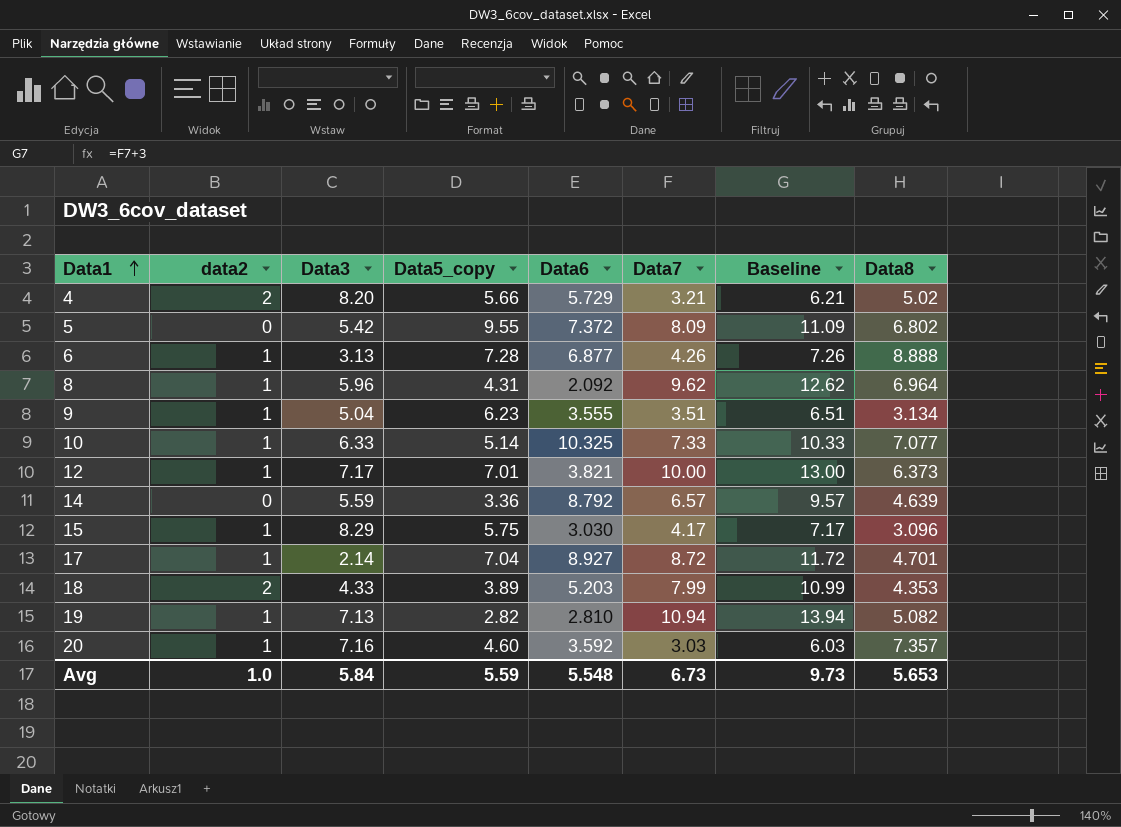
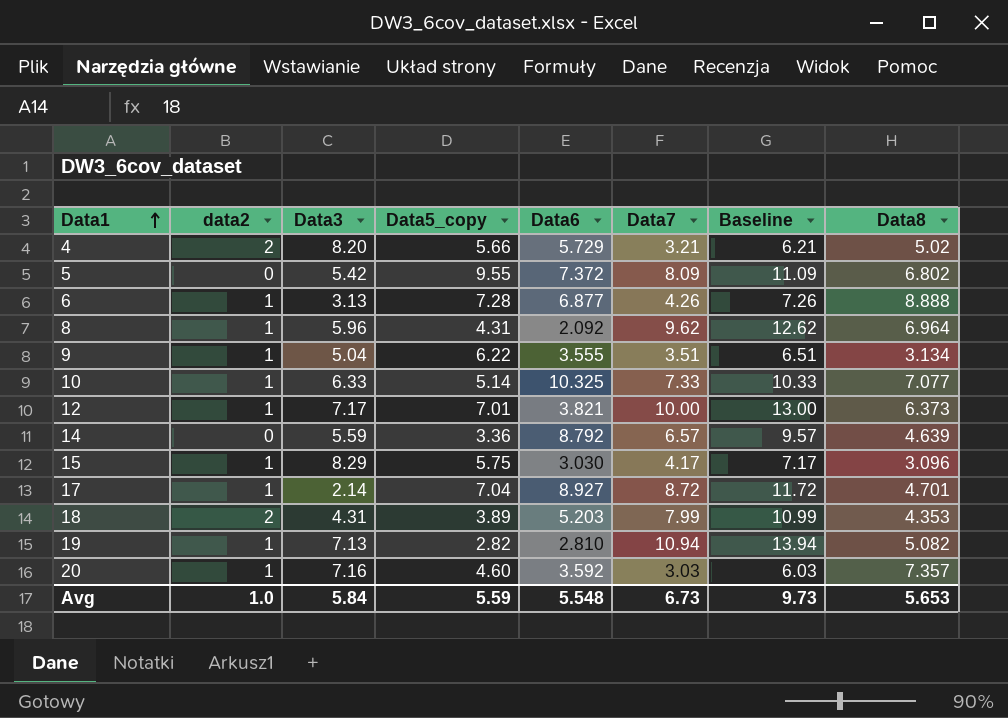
9 | Data5_copy: 6.23 -> 6.22
18 | Data3: 4.33 -> 4.31

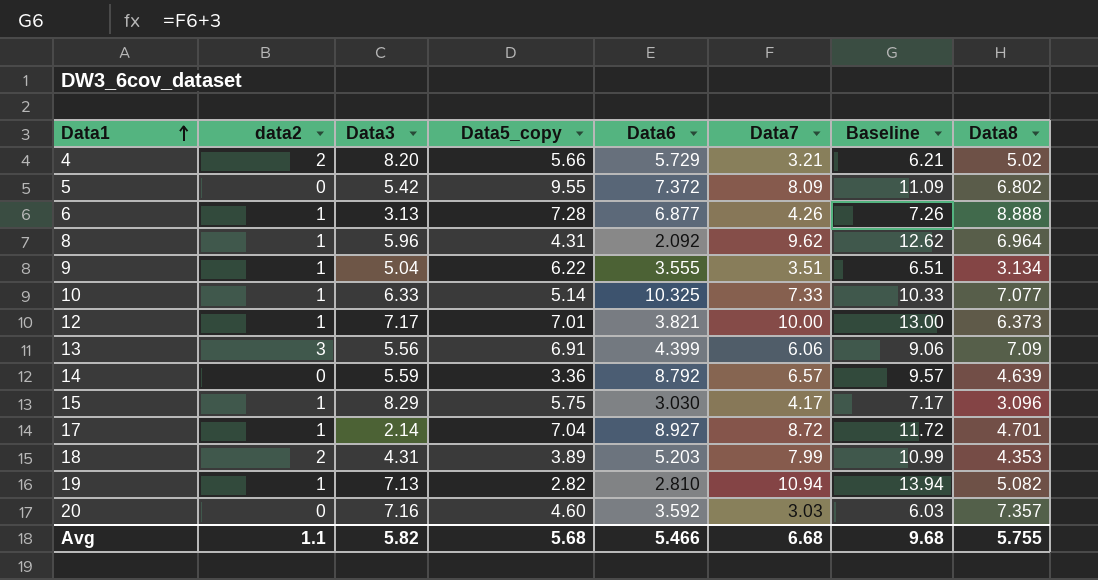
row 13: none -> 3 | 5.56 | 6.91 | 4.399 | 6.06 | 9.06 | 7.09
20 | data2: 1 -> 0
Avg | data2: 1.0 -> 1.1
Avg | Data3: 5.84 -> 5.82
Avg | Data5_copy: 5.59 -> 5.68
Avg | Data6: 5.548 -> 5.466
Avg | Data7: 6.73 -> 6.68
Avg | Baseline: 9.73 -> 9.68
Avg | Data8: 5.653 -> 5.755

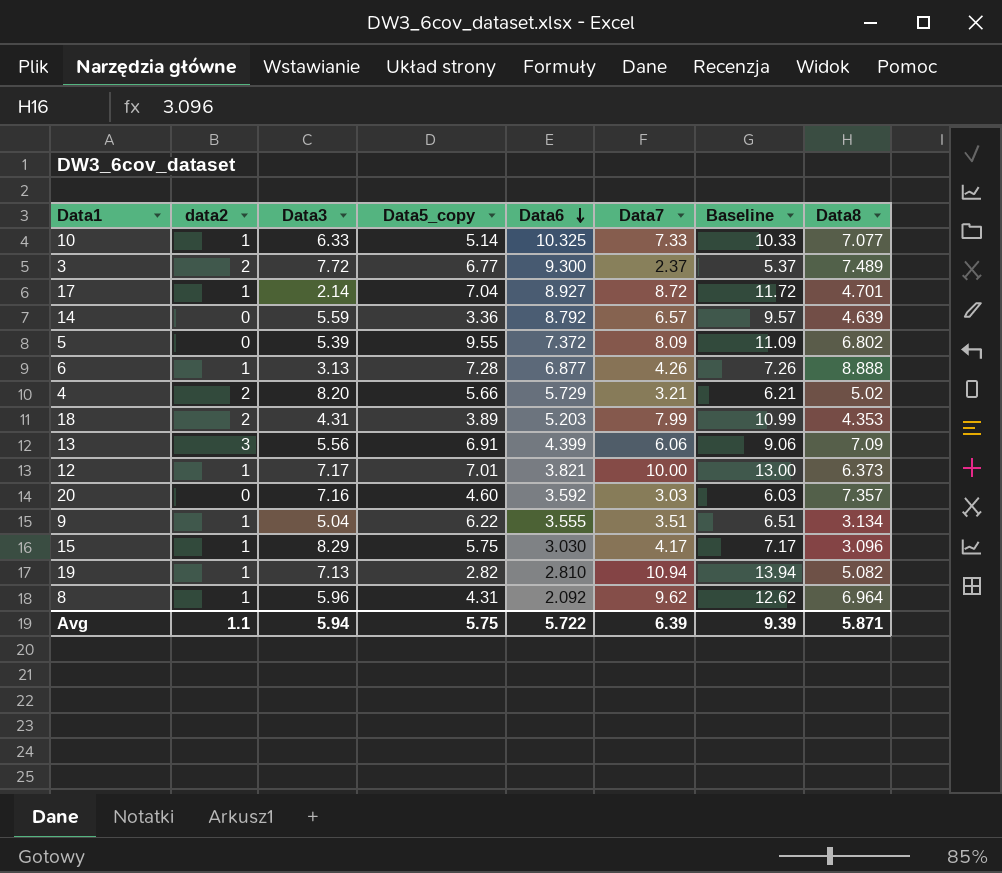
row order: Data1 ascending -> Data6 descending
row 3: none -> 2 | 7.72 | 6.77 | 9.300 | 2.37 | 5.37 | 7.489
5 | Data3: 5.42 -> 5.39
Avg | Data3: 5.82 -> 5.94
Avg | Data5_copy: 5.68 -> 5.75
Avg | Data6: 5.466 -> 5.722
Avg | Data7: 6.68 -> 6.39
Avg | Baseline: 9.68 -> 9.39
Avg | Data8: 5.755 -> 5.871

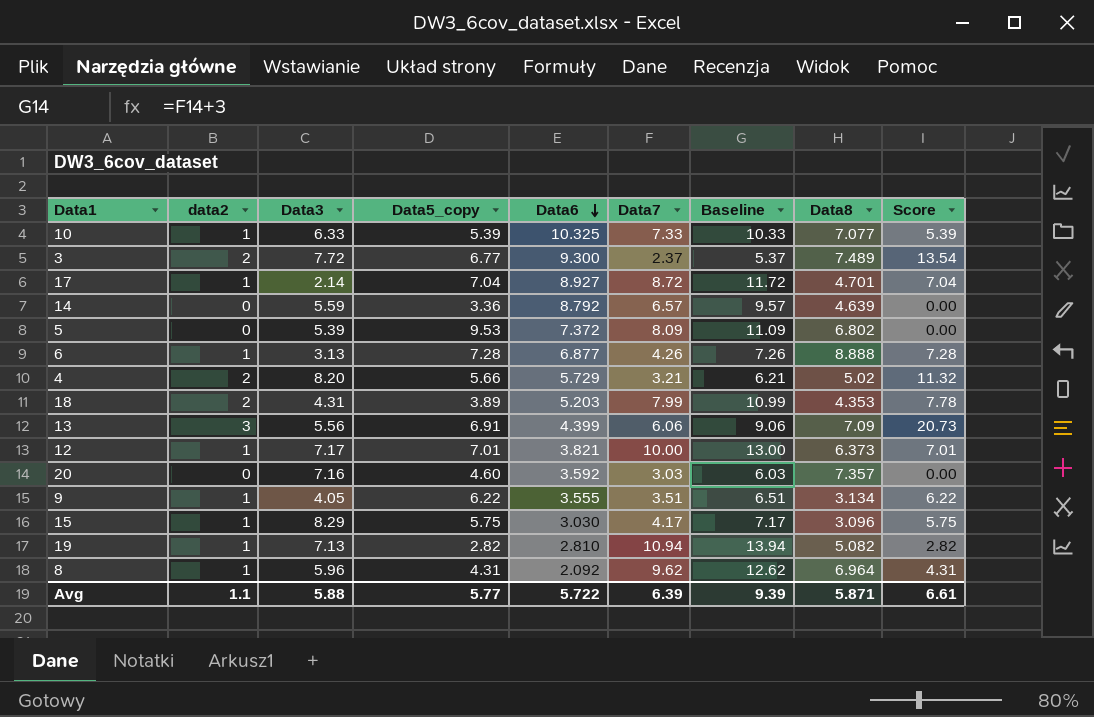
column Score | formula: none -> [data2] * [Data5_copy]
10 | Data5_copy: 5.14 -> 5.39
5 | Data5_copy: 9.55 -> 9.53
9 | Data3: 5.04 -> 4.05
Avg | Data3: 5.94 -> 5.88
Avg | Data5_copy: 5.75 -> 5.77

